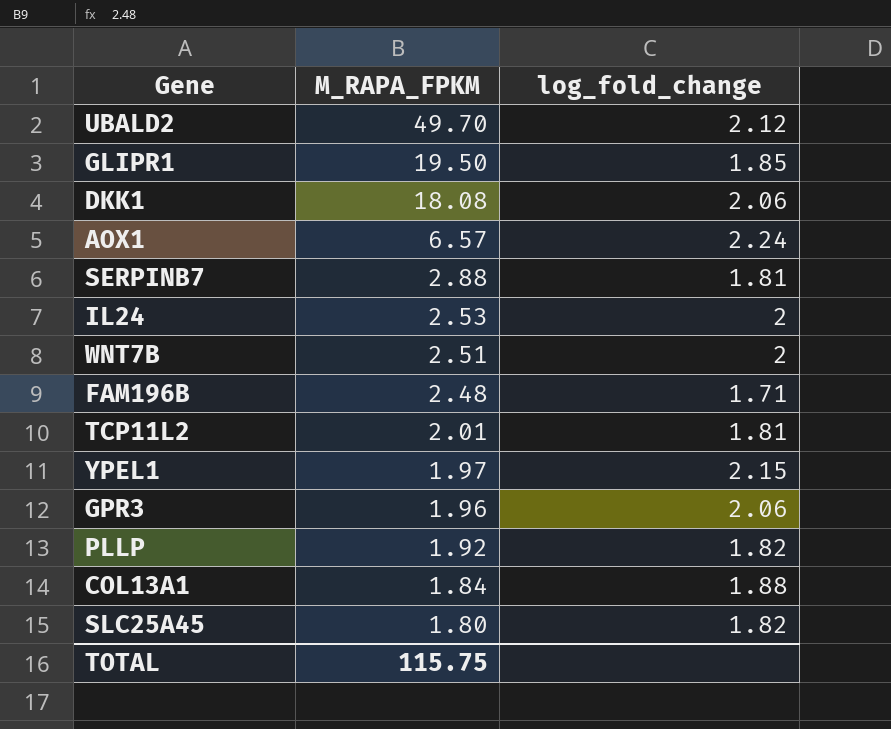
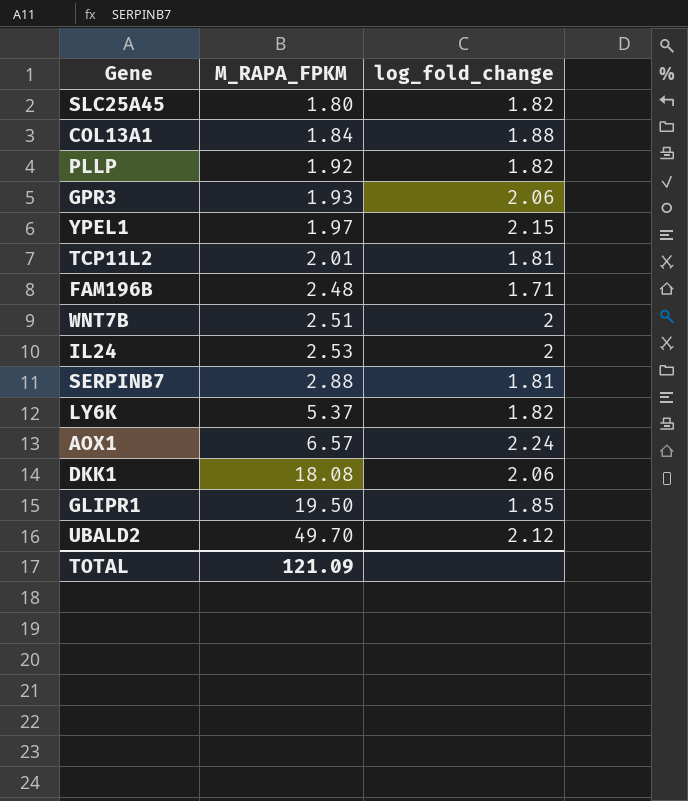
row order: M_RAPA_FPKM descending -> M_RAPA_FPKM ascending
GPR3 | M_RAPA_FPKM: 1.96 -> 1.93
row LY6K: none -> 5.37 | 1.82
TOTAL | M_RAPA_FPKM: 115.75 -> 121.09

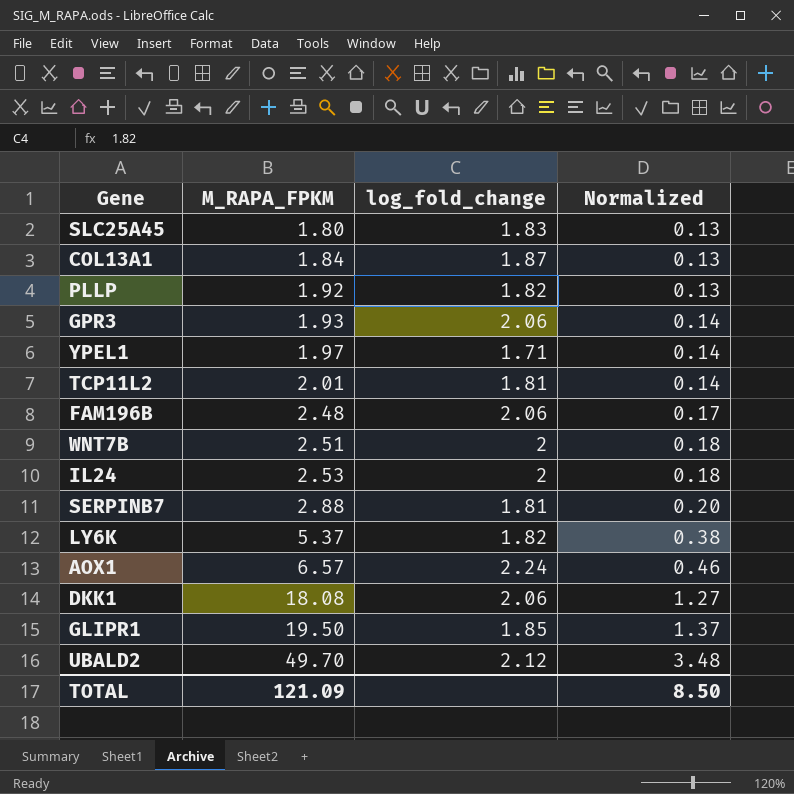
column Normalized | formula: none -> [M_RAPA_FPKM] * 0.07
SLC25A45 | log_fold_change: 1.82 -> 1.83
COL13A1 | log_fold_change: 1.88 -> 1.87
YPEL1 | log_fold_change: 2.15 -> 1.71
FAM196B | log_fold_change: 1.71 -> 2.06

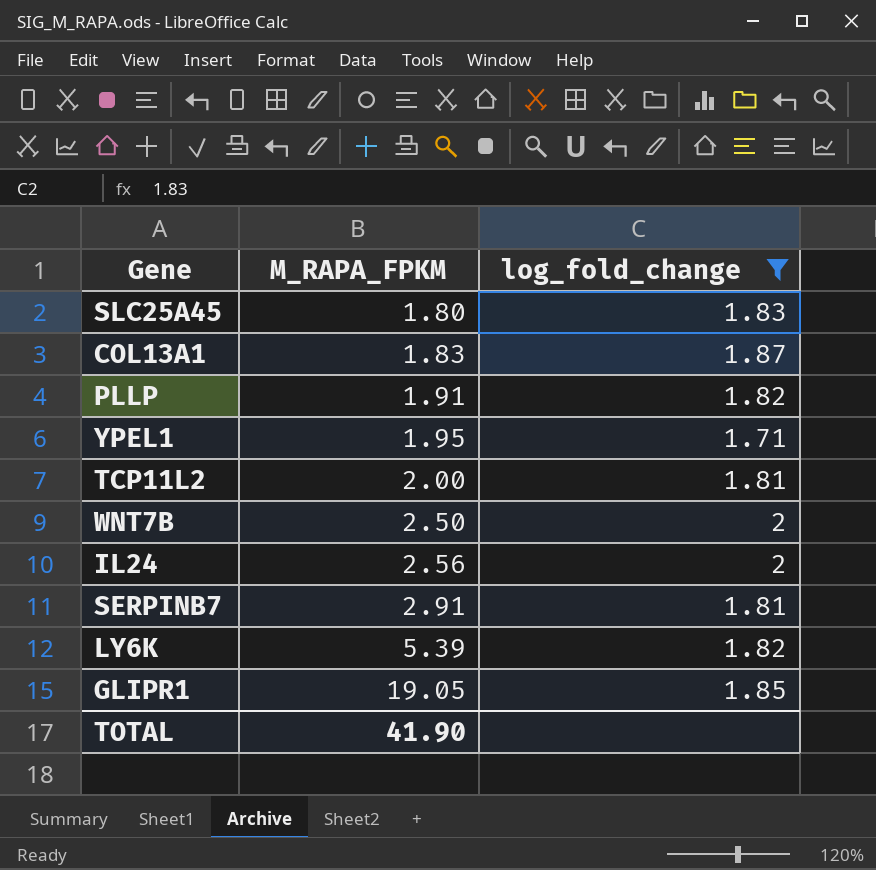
filter: none -> log_fold_change <= 2
column Normalized | formula: [M_RAPA_FPKM] * 0.07 -> none
COL13A1 | M_RAPA_FPKM: 1.84 -> 1.83
PLLP | M_RAPA_FPKM: 1.92 -> 1.91
YPEL1 | M_RAPA_FPKM: 1.97 -> 1.95
TCP11L2 | M_RAPA_FPKM: 2.01 -> 2.00
WNT7B | M_RAPA_FPKM: 2.51 -> 2.50
IL24 | M_RAPA_FPKM: 2.53 -> 2.56
SERPINB7 | M_RAPA_FPKM: 2.88 -> 2.91
LY6K | M_RAPA_FPKM: 5.37 -> 5.39
GLIPR1 | M_RAPA_FPKM: 19.50 -> 19.05
TOTAL | M_RAPA_FPKM: 121.09 -> 41.90

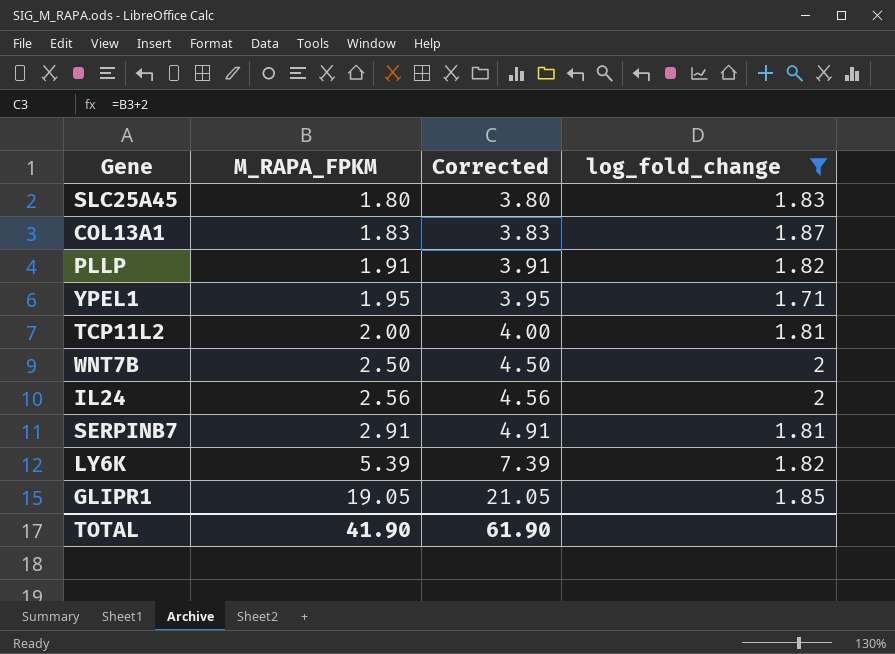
column Corrected | formula: none -> [M_RAPA_FPKM] + 2

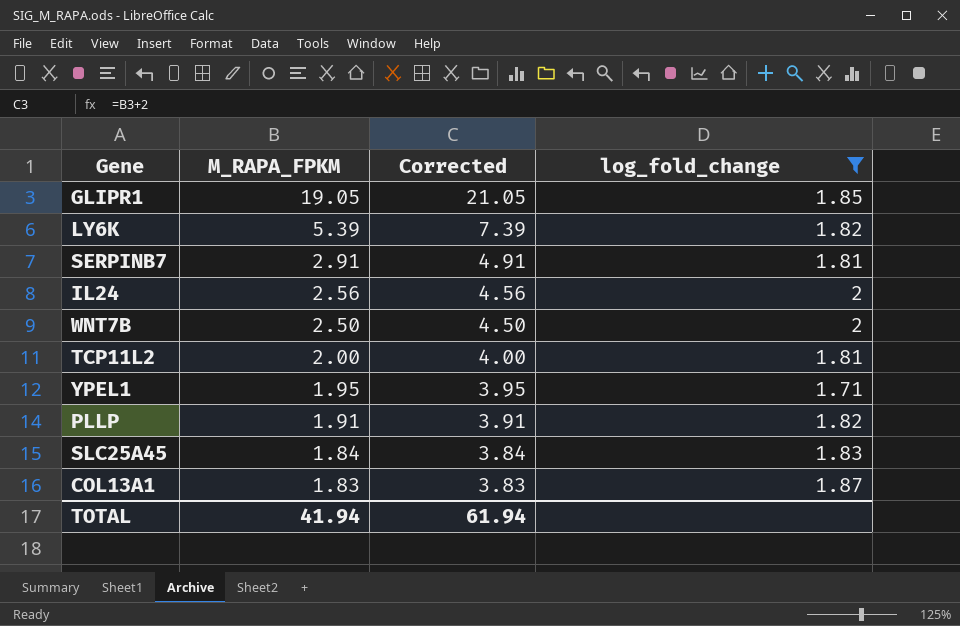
row order: M_RAPA_FPKM ascending -> M_RAPA_FPKM descending
SLC25A45 | M_RAPA_FPKM: 1.80 -> 1.84
SLC25A45 | Corrected: 3.80 -> 3.84
TOTAL | M_RAPA_FPKM: 41.90 -> 41.94
TOTAL | Corrected: 61.90 -> 61.94

